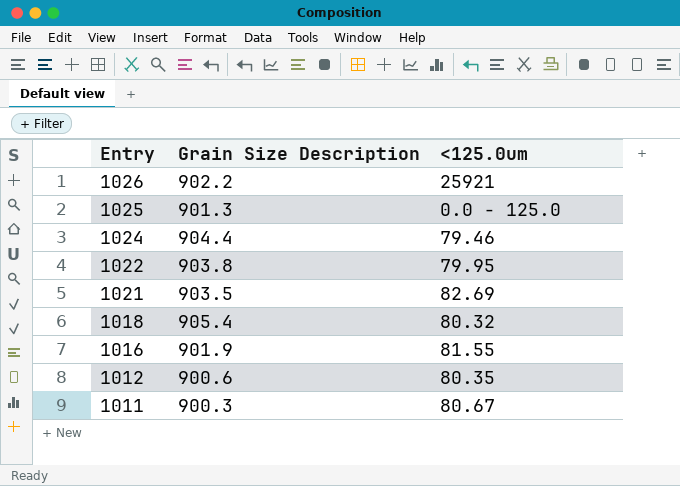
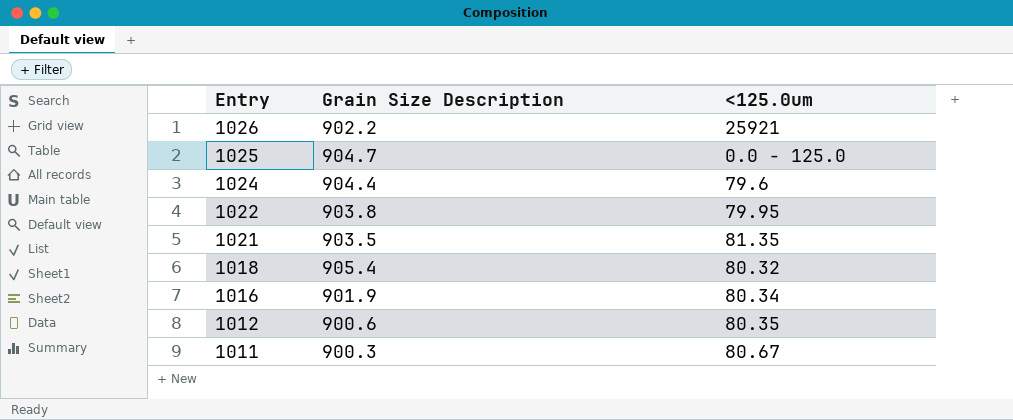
1025 | Grain Size Description: 901.3 -> 904.7
1024 | <125.0um: 79.46 -> 79.6
1021 | <125.0um: 82.69 -> 81.35
1016 | <125.0um: 81.55 -> 80.34

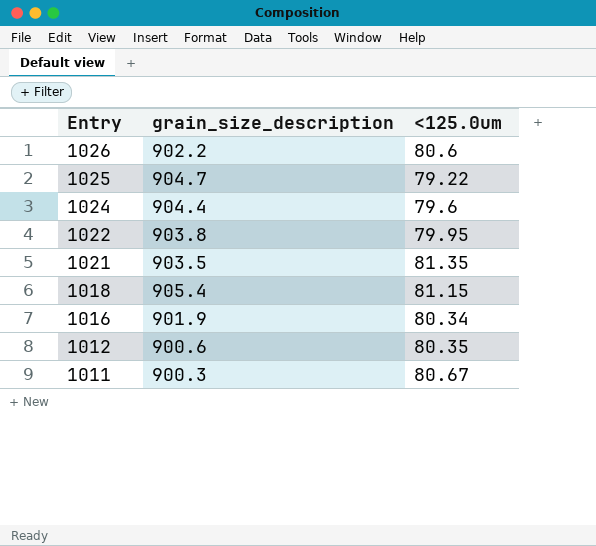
column name: Grain Size Description -> grain_size_description
1026 | <125.0um: 25921 -> 80.6
1025 | <125.0um: 0.0 - 125.0 -> 79.22
1018 | <125.0um: 80.32 -> 81.15

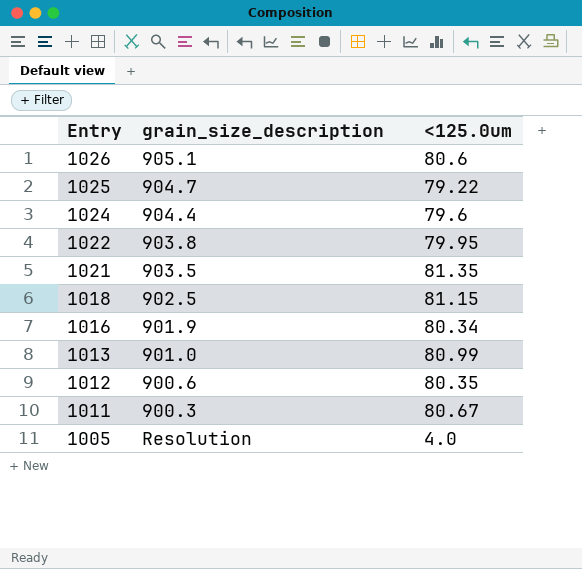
1026 | grain_size_description: 902.2 -> 905.1
1018 | grain_size_description: 905.4 -> 902.5
row 1013: none -> 901.0 | 80.99
row 1005: none -> Resolution | 4.0

